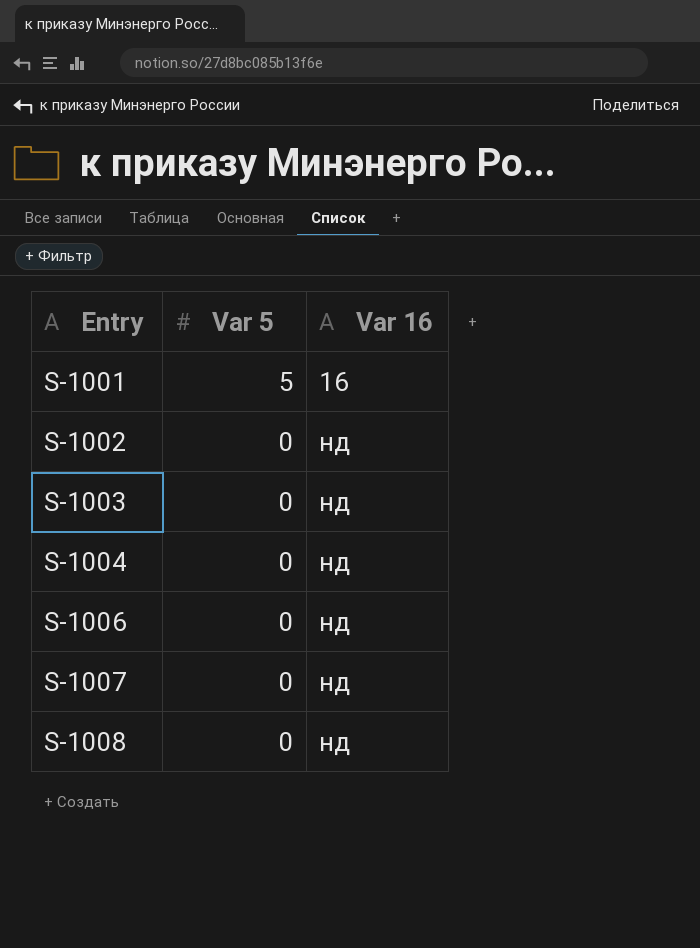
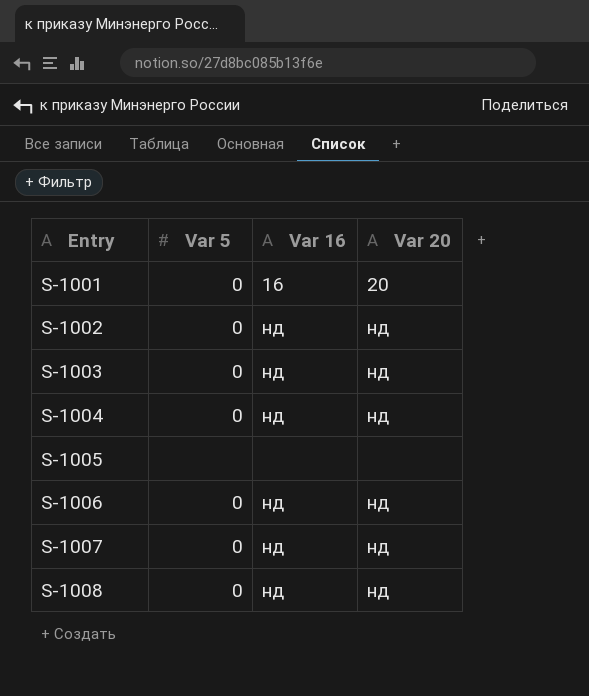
column Var 20 | position: none -> 4
S-1001 | Var 5: 5 -> 0
row S-1005: none -> none | none | none

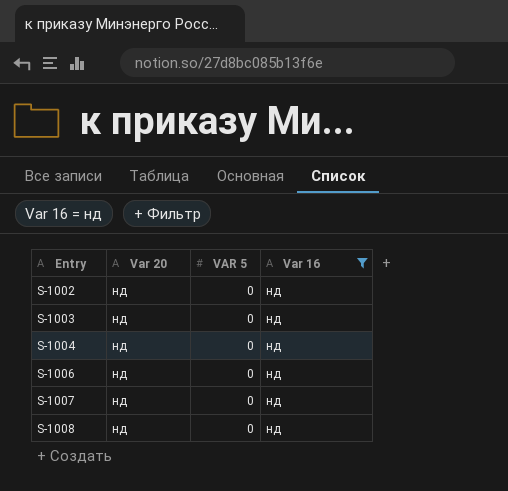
filter: none -> Var 16 = нд
column Var 20 | position: 4 -> 2
column name: Var 5 -> VAR 5

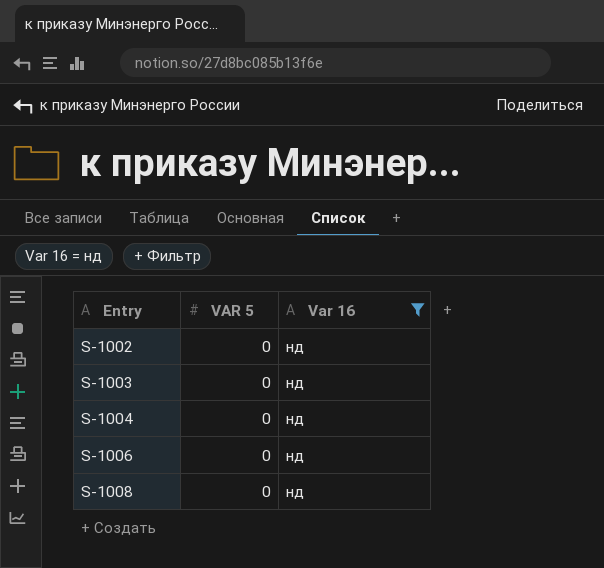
column Var 20 | position: 2 -> none
row S-1007: нд | 0 | нд -> none

